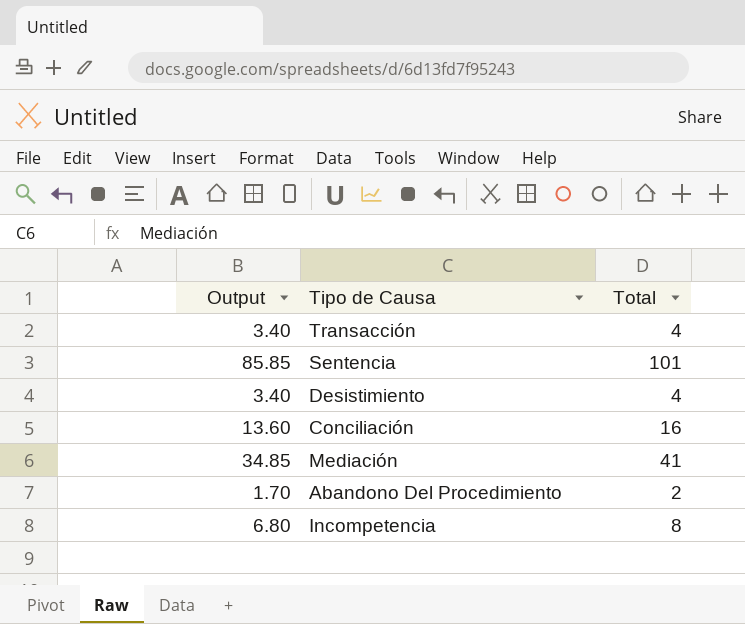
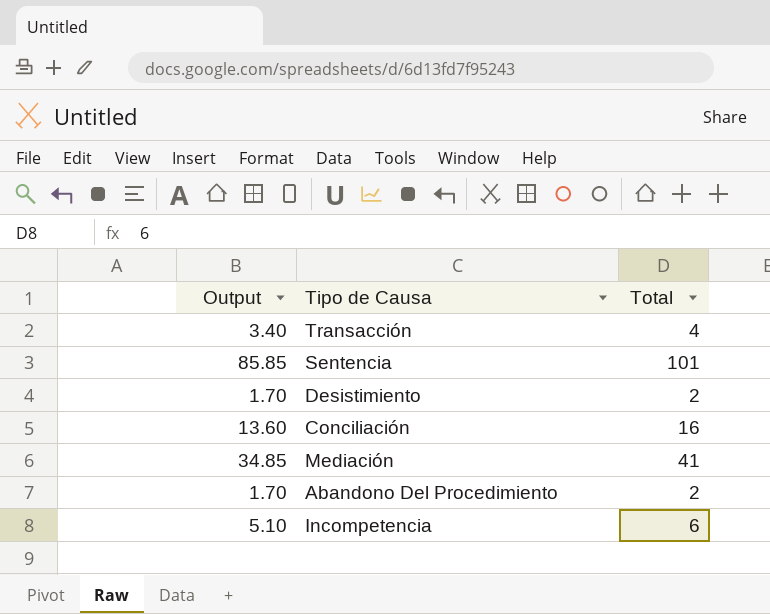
Desistimiento | Output: 3.40 -> 1.70
Desistimiento | Total: 4 -> 2
Incompetencia | Output: 6.80 -> 5.10
Incompetencia | Total: 8 -> 6

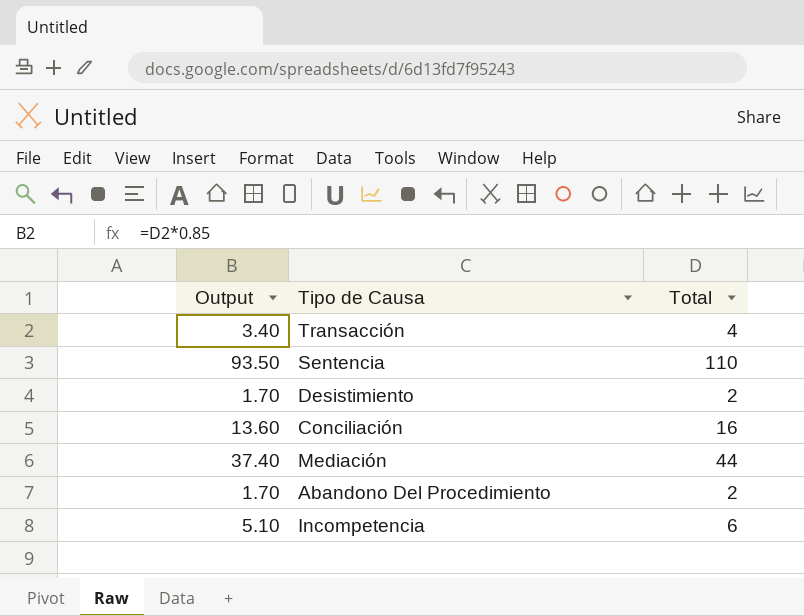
Sentencia | Output: 85.85 -> 93.50
Sentencia | Total: 101 -> 110
Mediación | Output: 34.85 -> 37.40
Mediación | Total: 41 -> 44

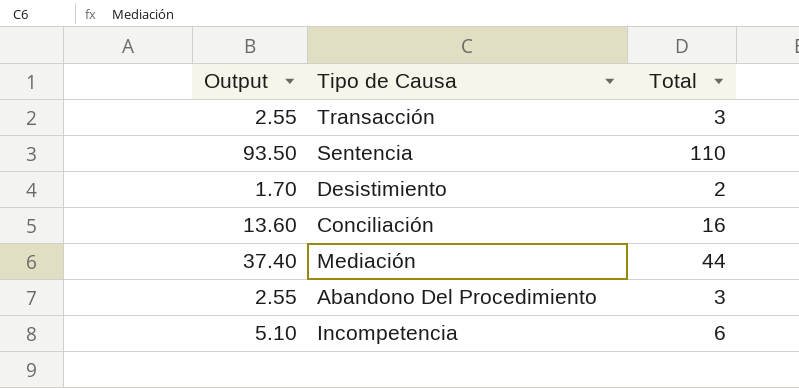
Transacción | Output: 3.40 -> 2.55
Transacción | Total: 4 -> 3
Abandono Del Procedimiento | Output: 1.70 -> 2.55
Abandono Del Procedimiento | Total: 2 -> 3

